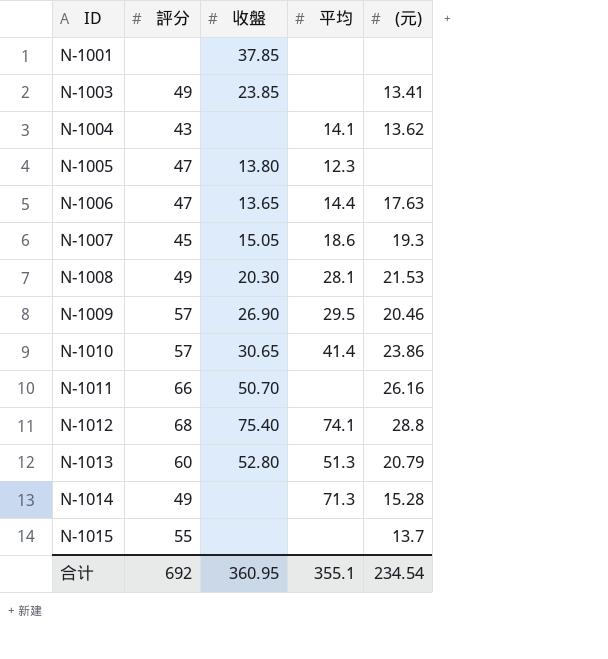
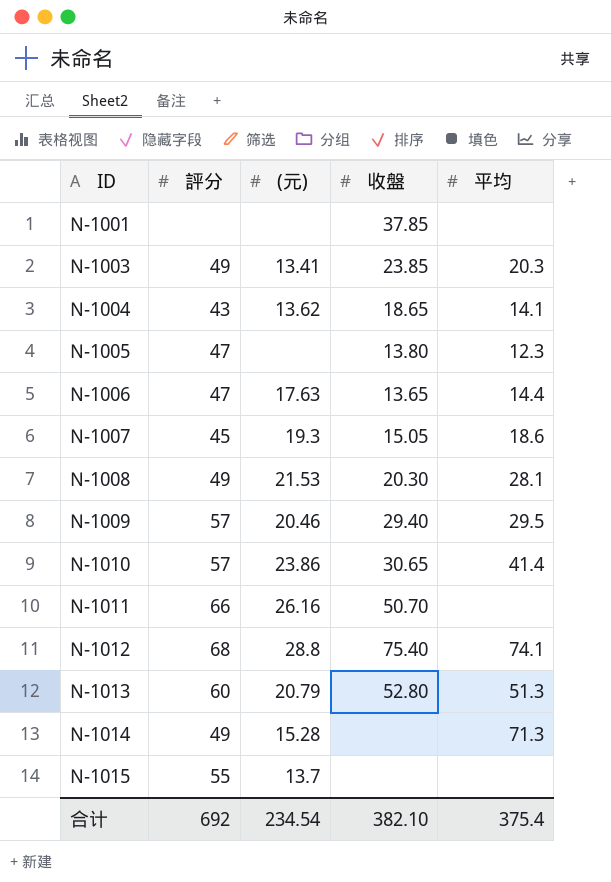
column (元) | position: 5 -> 3
N-1003 | 平均: none -> 20.3
N-1004 | 收盤: none -> 18.65
N-1009 | 收盤: 26.90 -> 29.40
合计 | 收盤: 360.95 -> 382.10
合计 | 平均: 355.1 -> 375.4

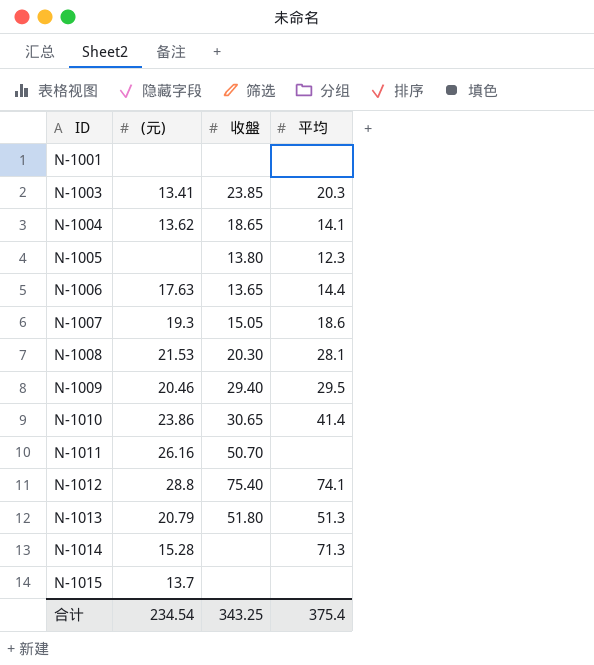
column 評分 | position: 2 -> none
N-1001 | 收盤: 37.85 -> none
N-1013 | 收盤: 52.80 -> 51.80
合计 | 收盤: 382.10 -> 343.25

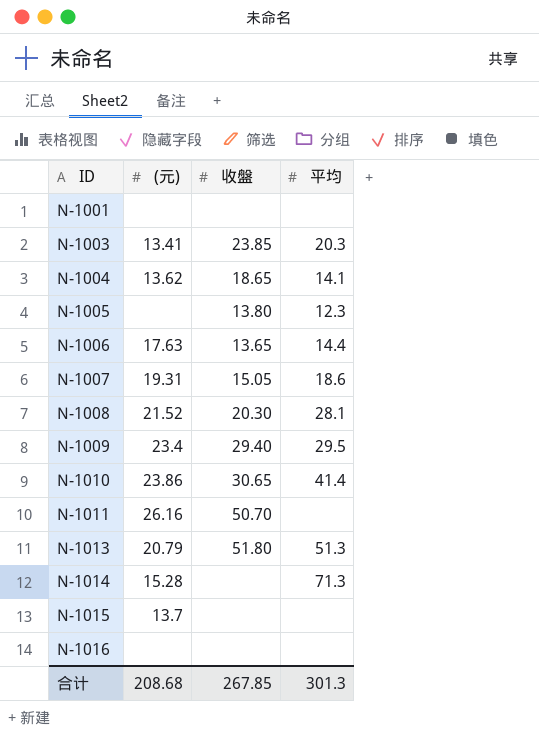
row N-1012: 28.8 | 75.40 | 74.1 -> none
N-1007 | (元): 19.3 -> 19.31
N-1008 | (元): 21.53 -> 21.52
N-1009 | (元): 20.46 -> 23.4
row N-1016: none -> none | none | none
合计 | (元): 234.54 -> 208.68
合计 | 收盤: 343.25 -> 267.85
合计 | 平均: 375.4 -> 301.3

